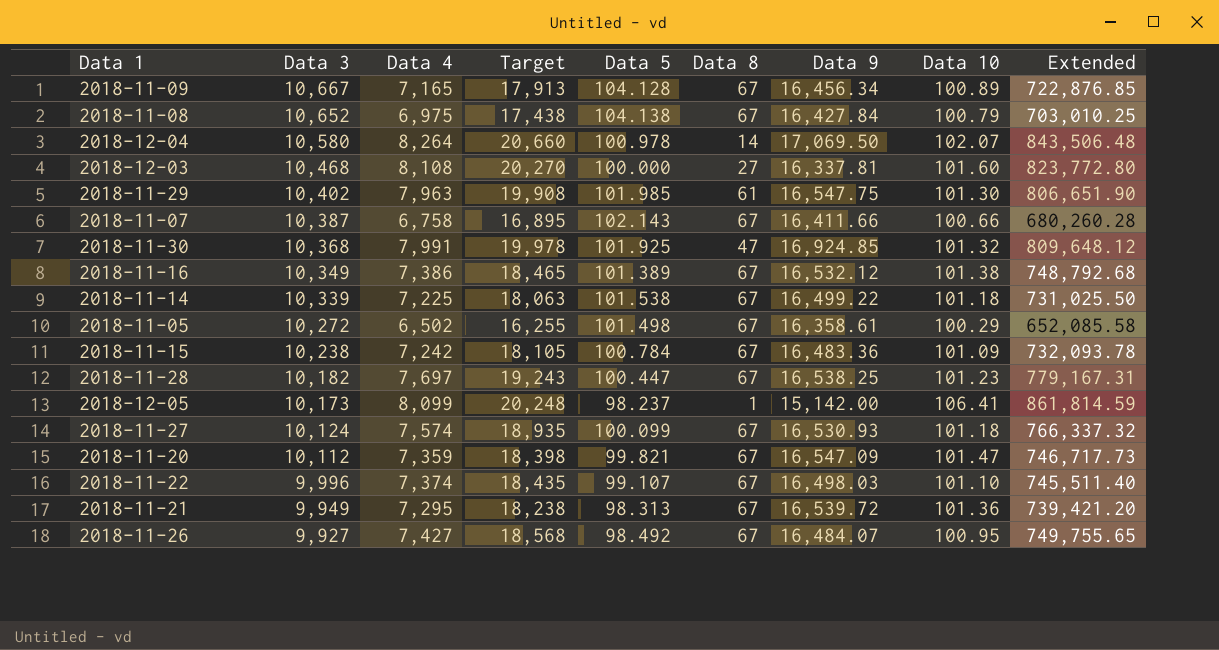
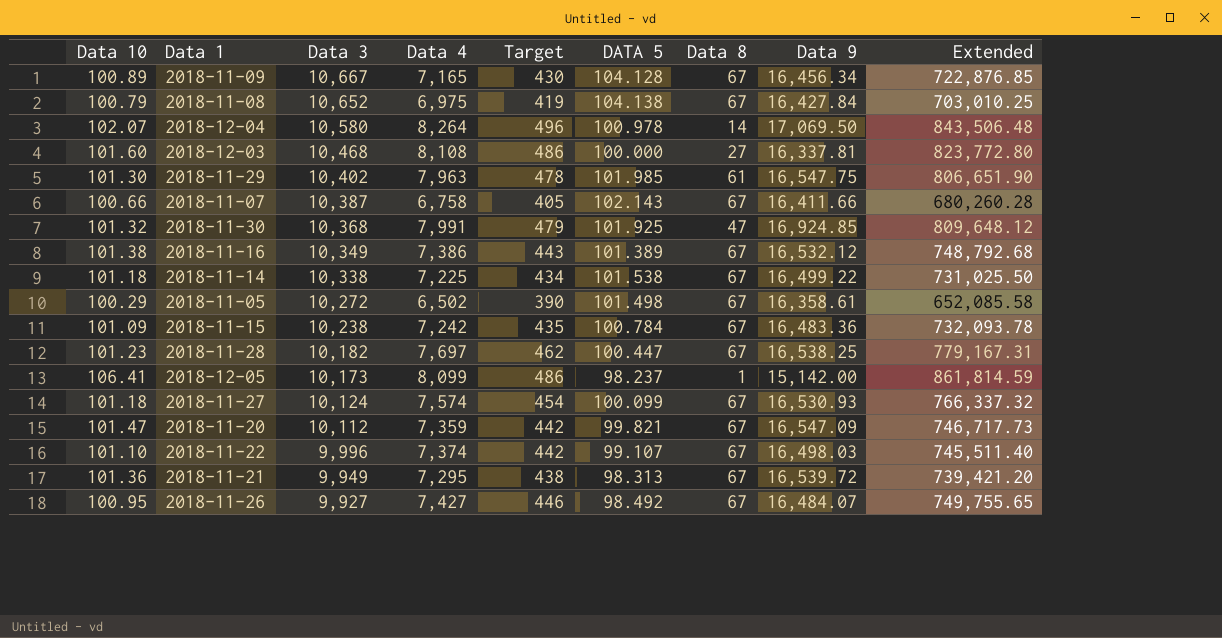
column Data 10 | position: 8 -> 1
column Target | formula: [Data 4] * 2.5 -> [Data 4] * 0.06
column name: Data 5 -> DATA 5
2018-11-14 | Data 3: 10,339 -> 10,338

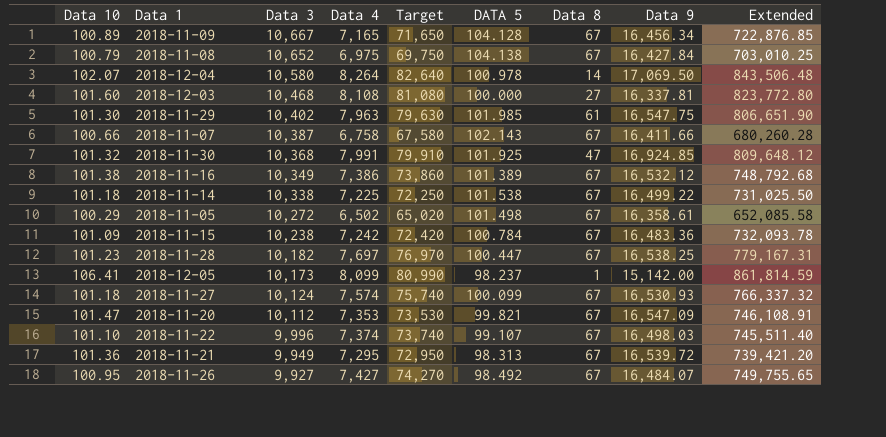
column Target | formula: [Data 4] * 0.06 -> [Data 4] * 10
2018-11-20 | Data 4: 7,359 -> 7,353
2018-11-20 | Extended: 746,717.73 -> 746,108.91

